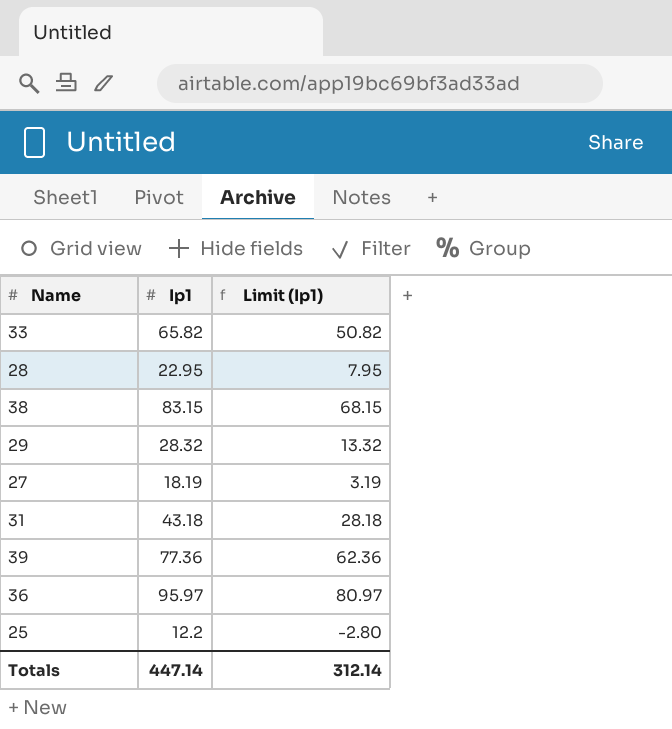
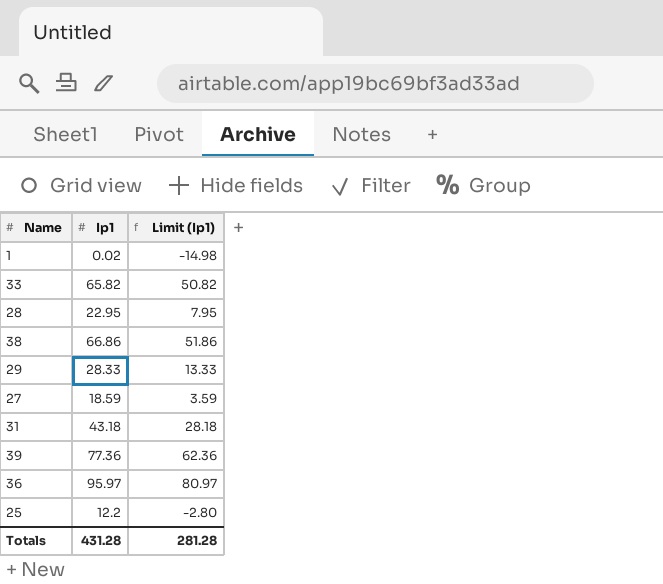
row 1: none -> 0.02 | -14.98
38 | Ip1: 83.15 -> 66.86
38 | Limit (Ip1): 68.15 -> 51.86
29 | Ip1: 28.32 -> 28.33
29 | Limit (Ip1): 13.32 -> 13.33
27 | Ip1: 18.19 -> 18.59
27 | Limit (Ip1): 3.19 -> 3.59
Totals | Ip1: 447.14 -> 431.28
Totals | Limit (Ip1): 312.14 -> 281.28

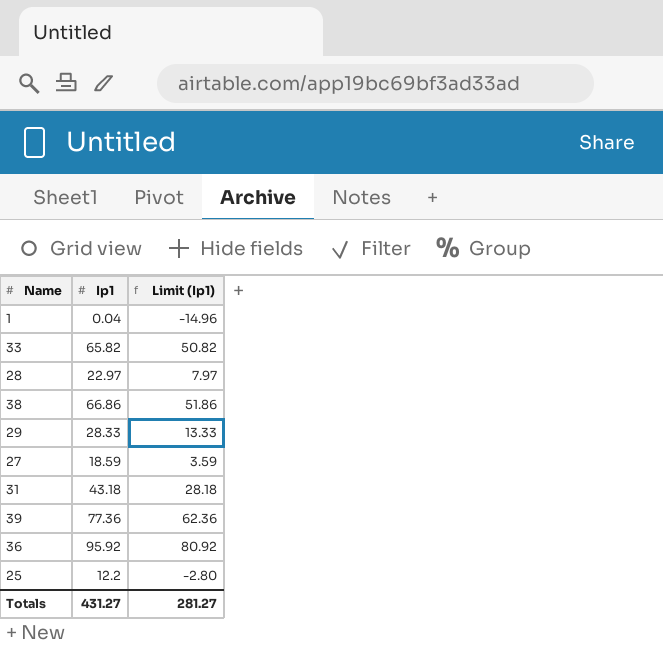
1 | Ip1: 0.02 -> 0.04
1 | Limit (Ip1): -14.98 -> -14.96
28 | Ip1: 22.95 -> 22.97
28 | Limit (Ip1): 7.95 -> 7.97
36 | Ip1: 95.97 -> 95.92
36 | Limit (Ip1): 80.97 -> 80.92
Totals | Ip1: 431.28 -> 431.27
Totals | Limit (Ip1): 281.28 -> 281.27

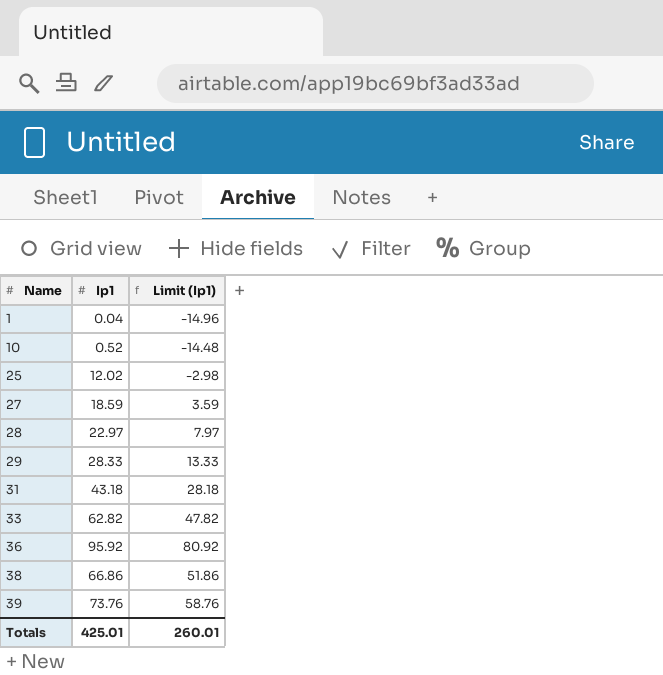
row order: none -> Name ascending
row 10: none -> 0.52 | -14.48
25 | Ip1: 12.2 -> 12.02
25 | Limit (Ip1): -2.80 -> -2.98
33 | Ip1: 65.82 -> 62.82
33 | Limit (Ip1): 50.82 -> 47.82
39 | Ip1: 77.36 -> 73.76
39 | Limit (Ip1): 62.36 -> 58.76
Totals | Ip1: 431.27 -> 425.01
Totals | Limit (Ip1): 281.27 -> 260.01

